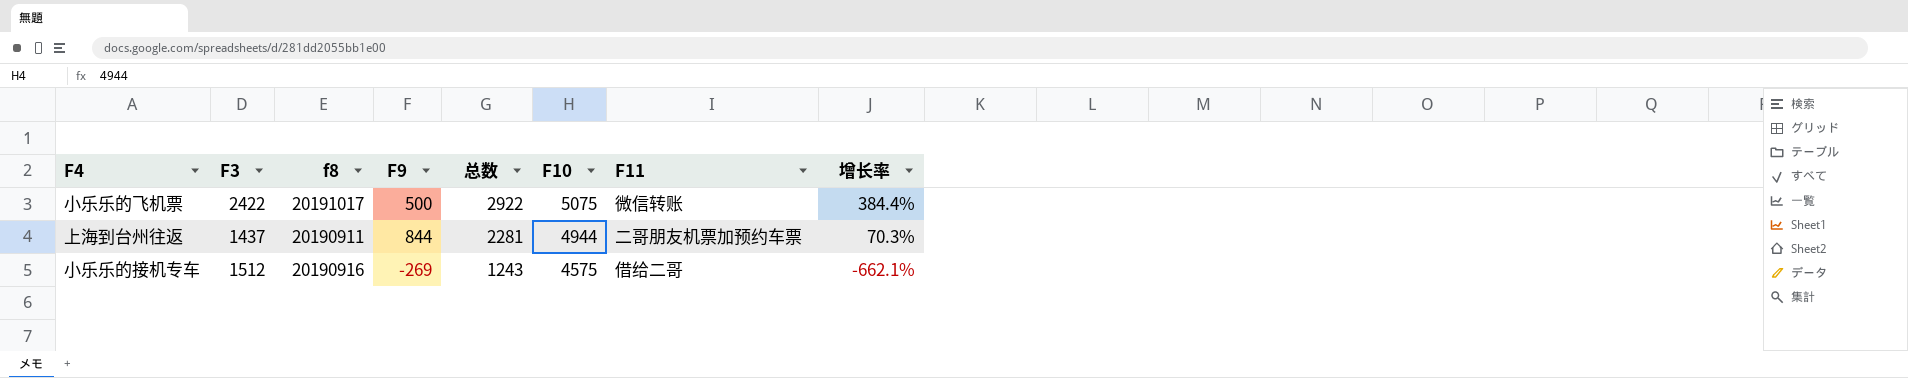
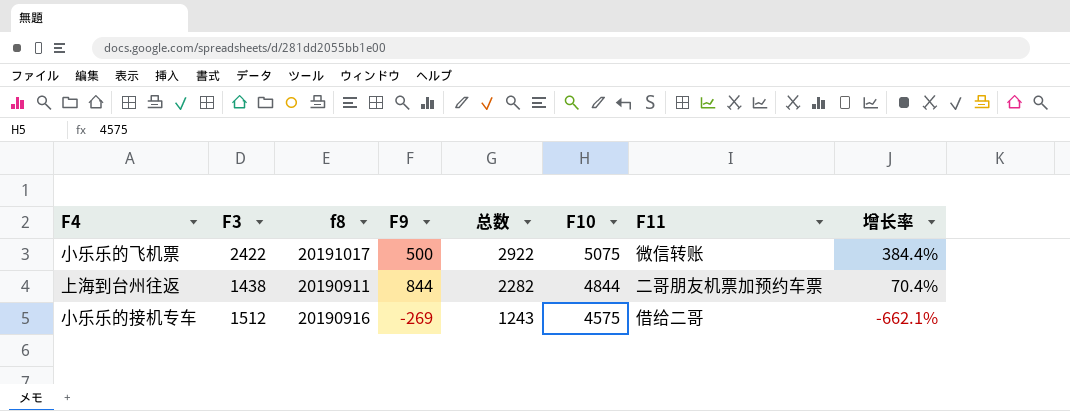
上海到台州往返 | F3: 1437 -> 1438
上海到台州往返 | 总数: 2281 -> 2282
上海到台州往返 | F10: 4944 -> 4844
上海到台州往返 | 增长率: 70.3% -> 70.4%

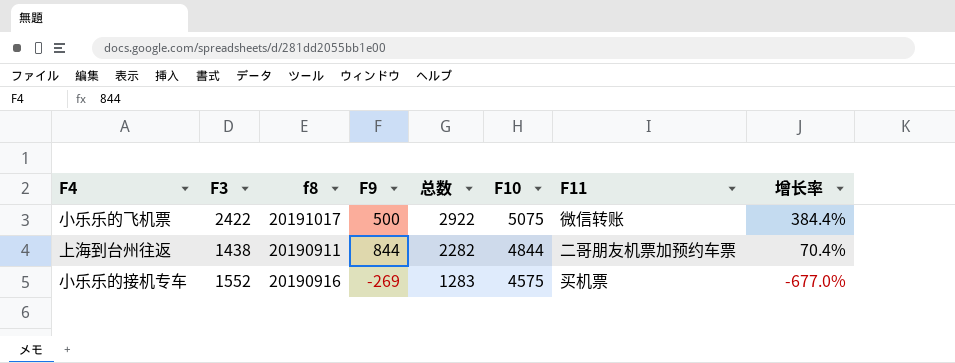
小乐乐的接机专车 | F3: 1512 -> 1552
小乐乐的接机专车 | 总数: 1243 -> 1283
小乐乐的接机专车 | F11: 借给二哥 -> 买机票
小乐乐的接机专车 | 增长率: -662.1% -> -677.0%

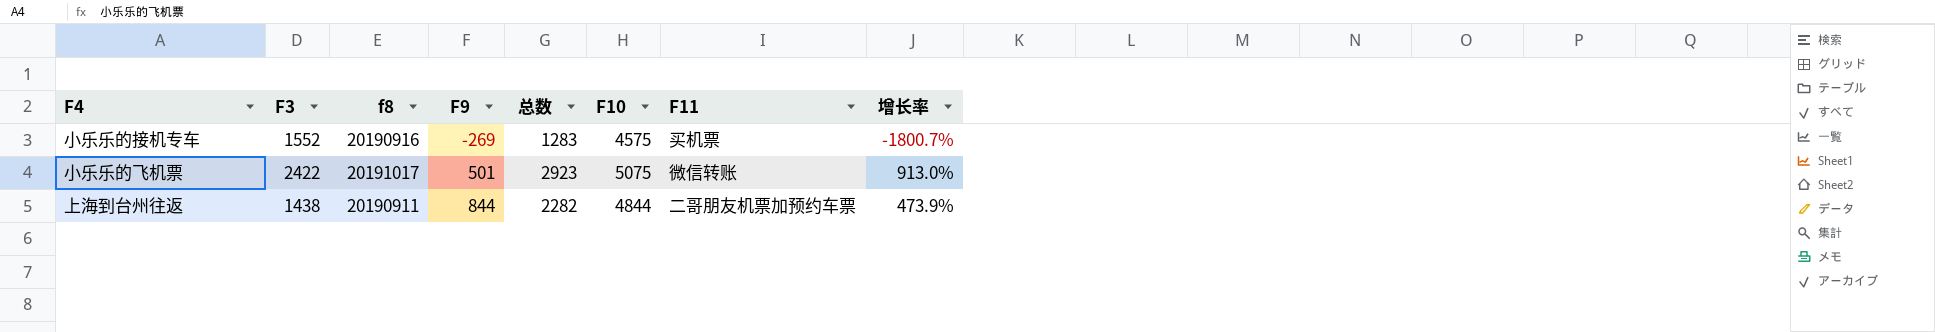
row order: 总数 descending -> F9 ascending
column 增长率 | formula: ([F3] - [F9]) / [F9] -> ([F10] - [F9]) / [F9]
小乐乐的飞机票 | F9: 500 -> 501
小乐乐的飞机票 | 总数: 2922 -> 2923

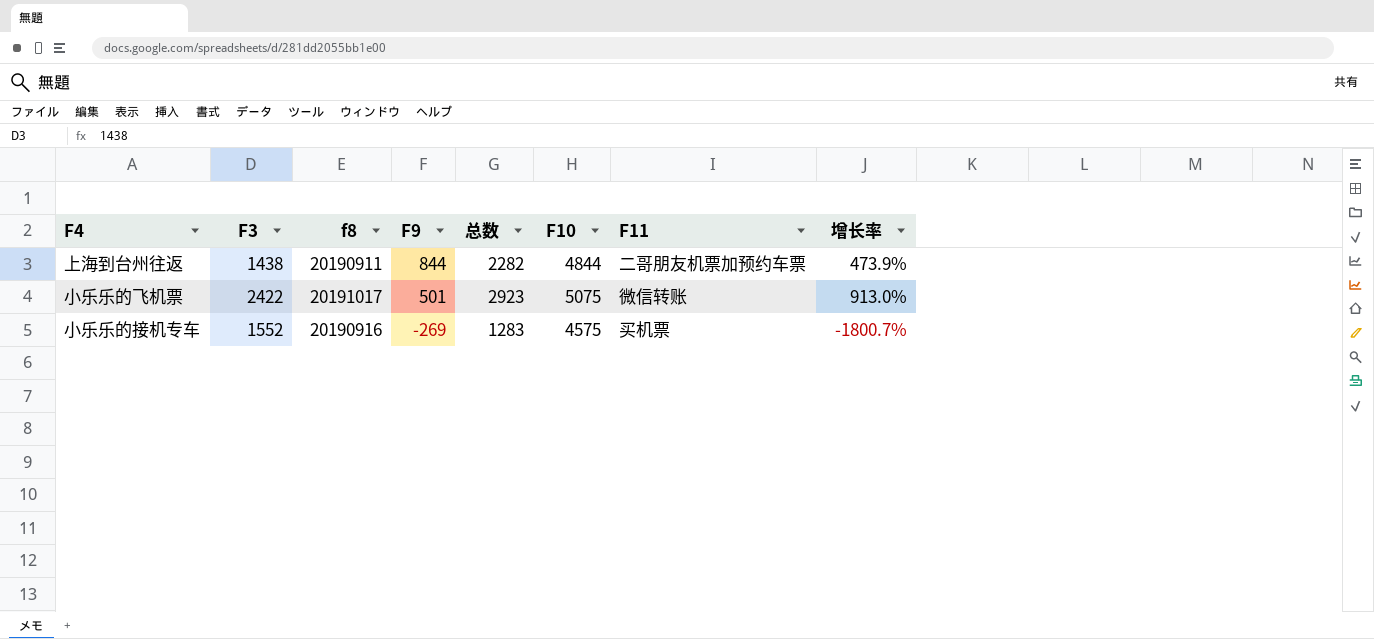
row order: F9 ascending -> F9 descending

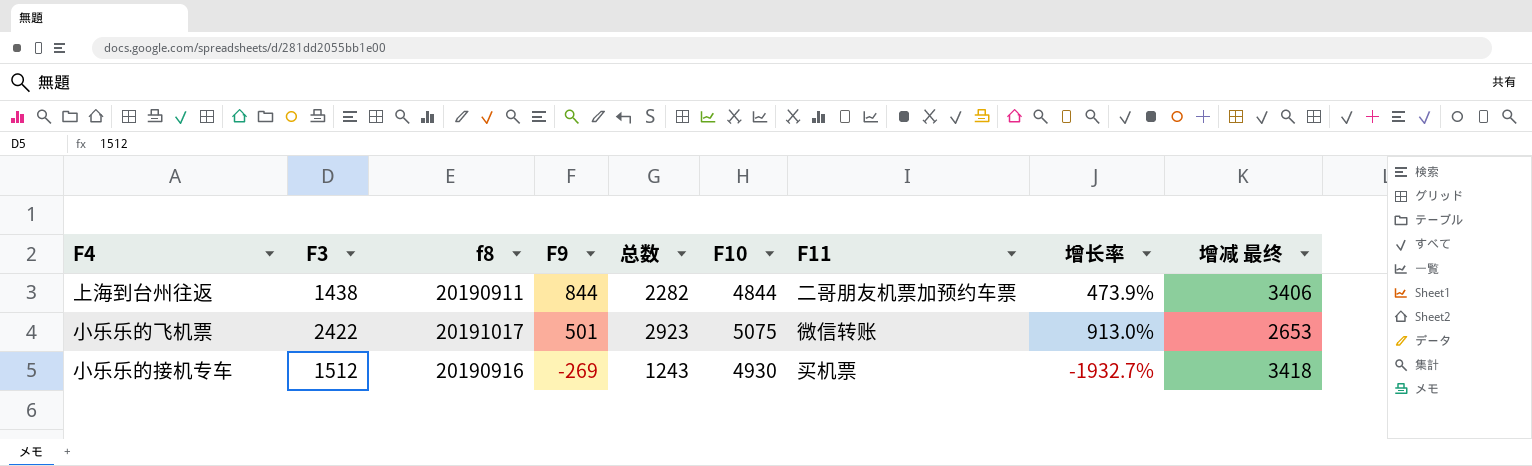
column 增减 最终 | formula: none -> [F10] - [F3]
小乐乐的接机专车 | F3: 1552 -> 1512
小乐乐的接机专车 | 总数: 1283 -> 1243
小乐乐的接机专车 | F10: 4575 -> 4930
小乐乐的接机专车 | 增长率: -1800.7% -> -1932.7%

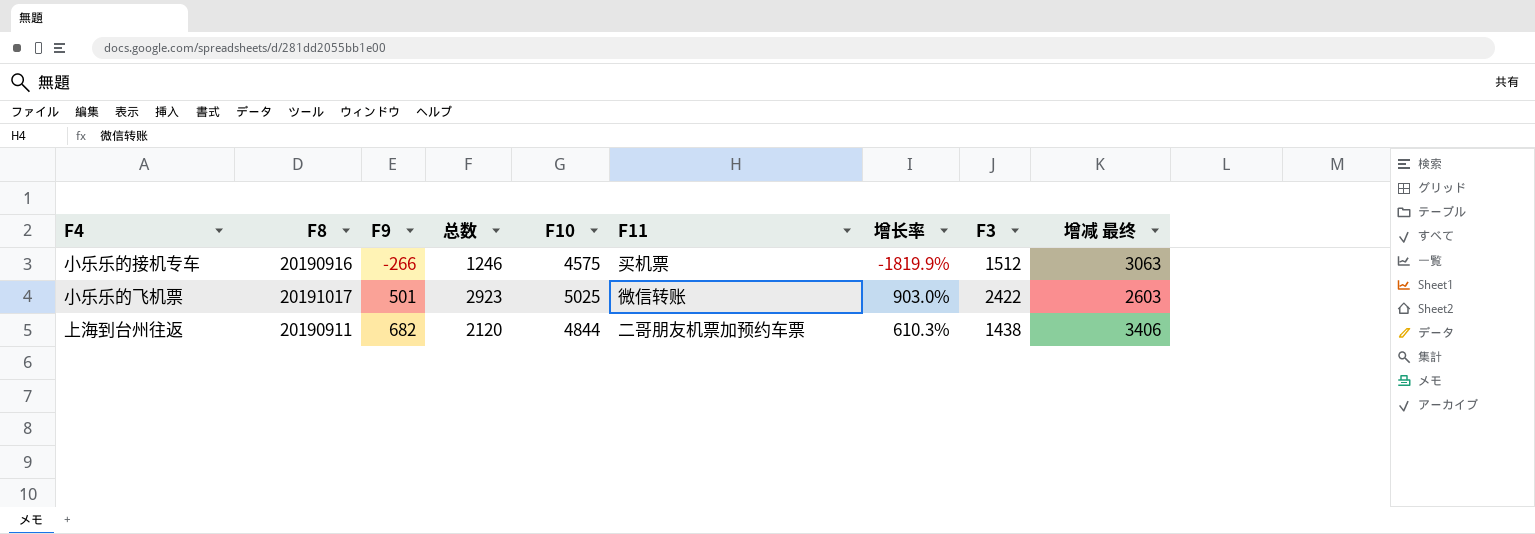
row order: F9 descending -> F9 ascending
column name: f8 -> F8
column F3 | position: 2 -> 8
小乐乐的接机专车 | F9: -269 -> -266
小乐乐的接机专车 | 总数: 1243 -> 1246
小乐乐的接机专车 | F10: 4930 -> 4575
小乐乐的接机专车 | 增长率: -1932.7% -> -1819.9%
小乐乐的接机专车 | 增减 最终: 3418 -> 3063
小乐乐的飞机票 | F10: 5075 -> 5025
小乐乐的飞机票 | 增长率: 913.0% -> 903.0%
小乐乐的飞机票 | 增减 最终: 2653 -> 2603
上海到台州往返 | F9: 844 -> 682
上海到台州往返 | 总数: 2282 -> 2120
上海到台州往返 | 增长率: 473.9% -> 610.3%

